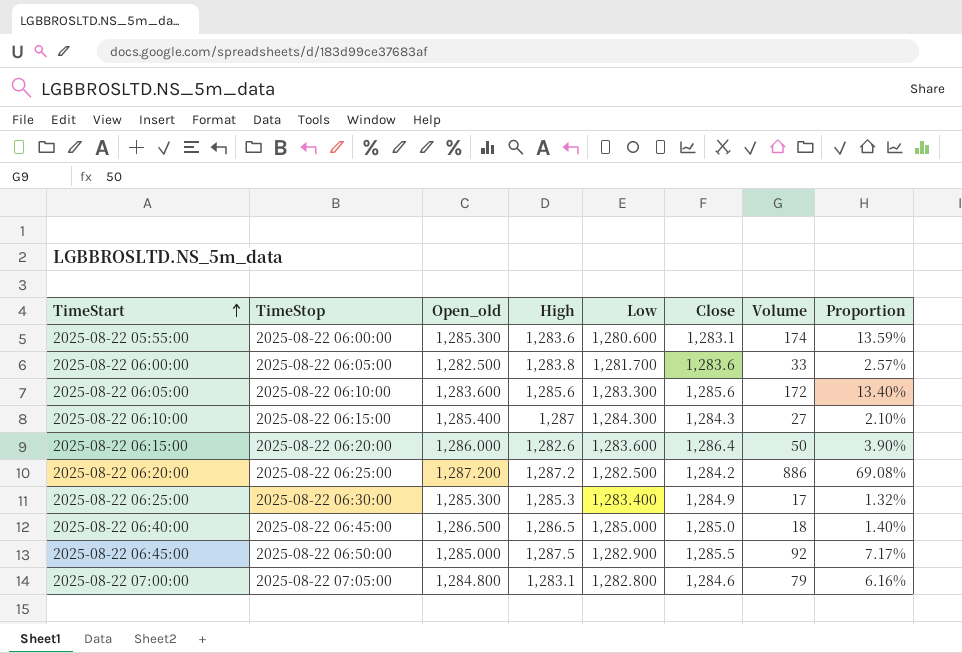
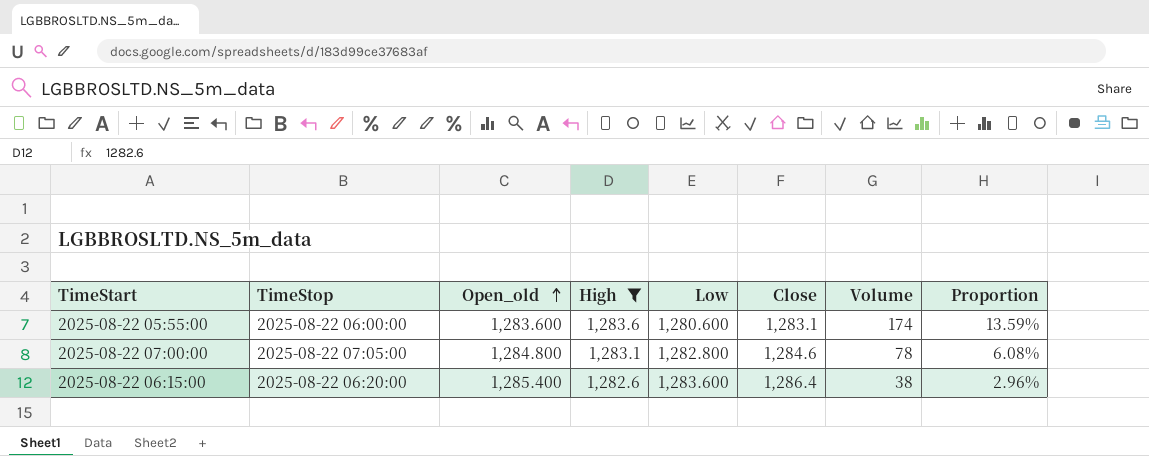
filter: none -> High <= 1,283.6
row order: TimeStart ascending -> Open_old ascending
2025-08-22 05:55:00 | Open_old: 1,285.300 -> 1,283.600
2025-08-22 07:00:00 | Volume: 79 -> 78
2025-08-22 07:00:00 | Proportion: 6.16% -> 6.08%
2025-08-22 06:15:00 | Open_old: 1,286.000 -> 1,285.400
2025-08-22 06:15:00 | Volume: 50 -> 38
2025-08-22 06:15:00 | Proportion: 3.90% -> 2.96%

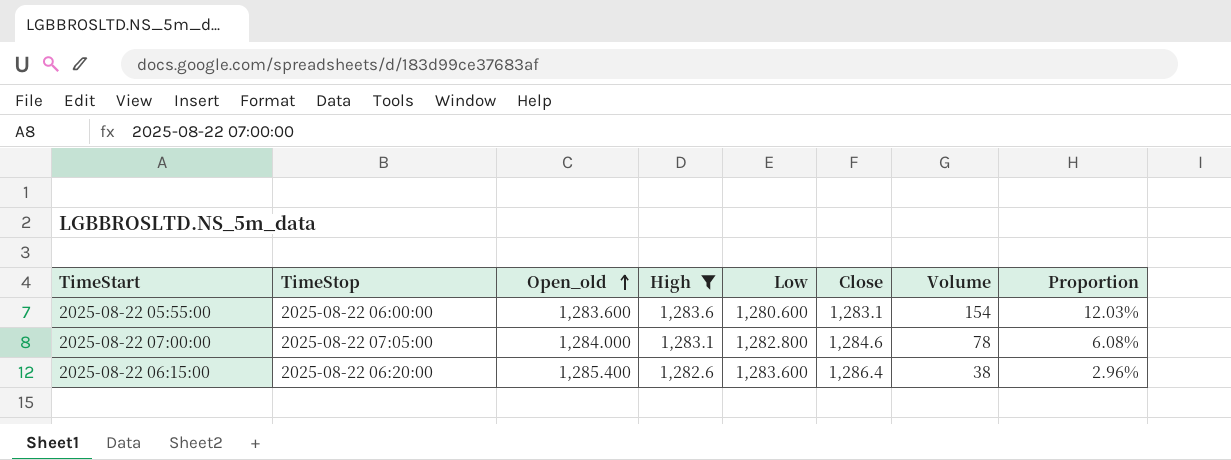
2025-08-22 05:55:00 | Volume: 174 -> 154
2025-08-22 05:55:00 | Proportion: 13.59% -> 12.03%
2025-08-22 07:00:00 | Open_old: 1,284.800 -> 1,284.000

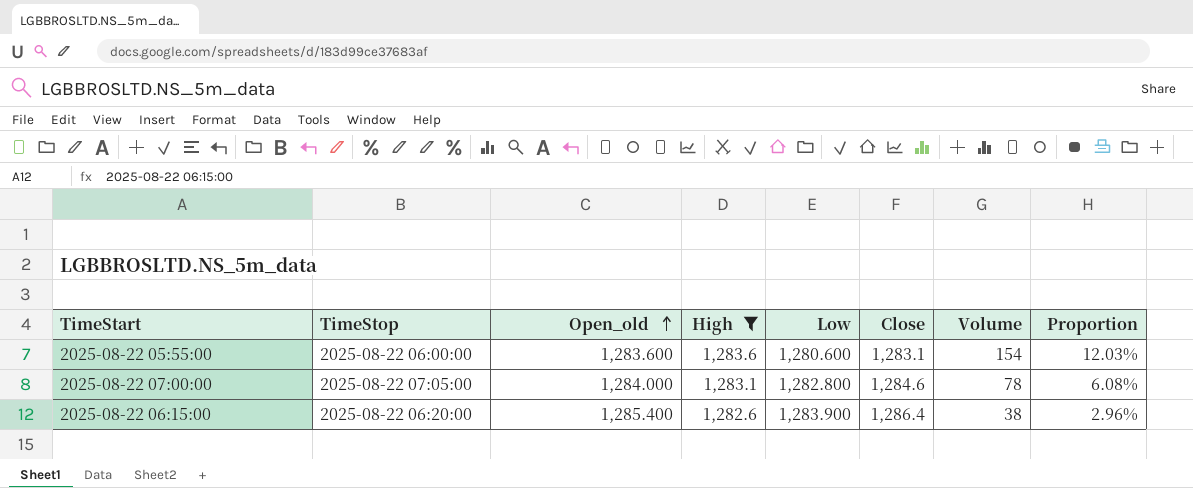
2025-08-22 06:15:00 | Low: 1,283.600 -> 1,283.900

